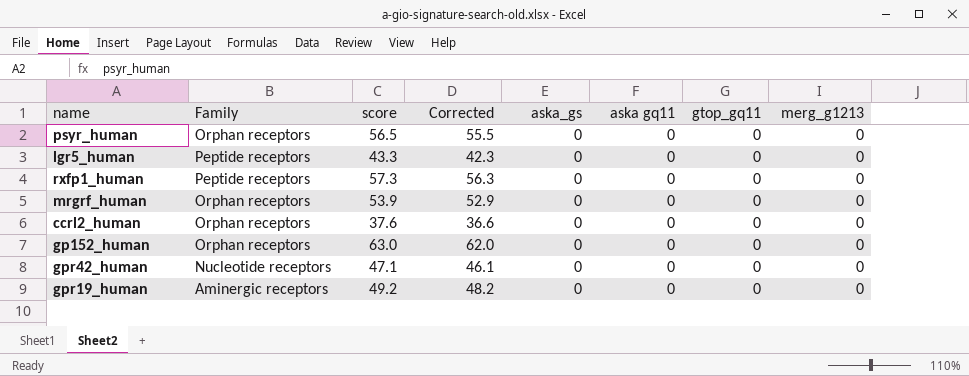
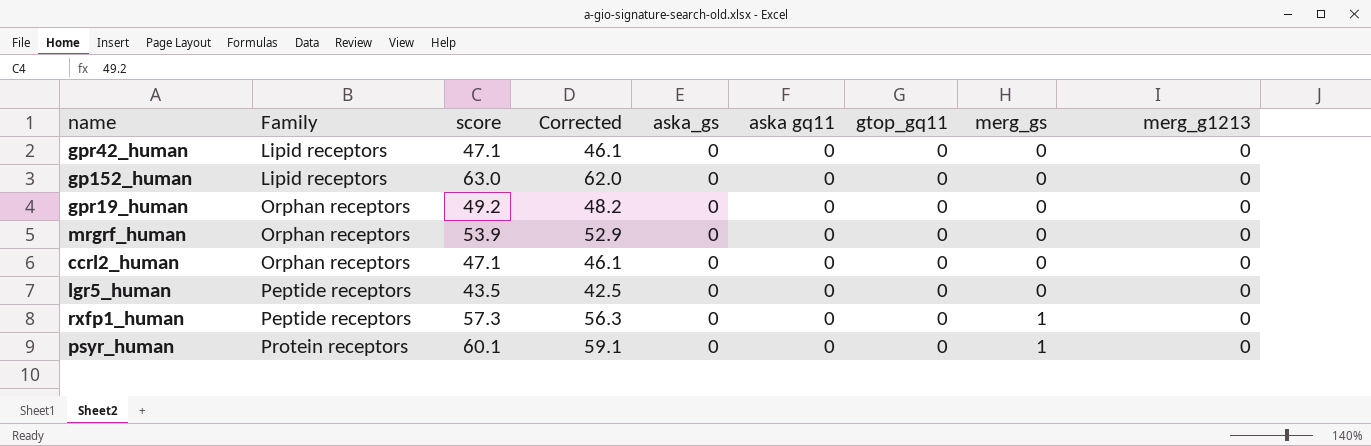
row order: none -> Family ascending
column merg_gs | position: none -> 8
gpr42_human | Family: Nucleotide receptors -> Lipid receptors
gp152_human | Family: Orphan receptors -> Lipid receptors
gpr19_human | Family: Aminergic receptors -> Orphan receptors
ccrl2_human | score: 37.6 -> 47.1
ccrl2_human | Corrected: 36.6 -> 46.1
lgr5_human | score: 43.3 -> 43.5
lgr5_human | Corrected: 42.3 -> 42.5
psyr_human | Family: Orphan receptors -> Protein receptors
psyr_human | score: 56.5 -> 60.1
psyr_human | Corrected: 55.5 -> 59.1

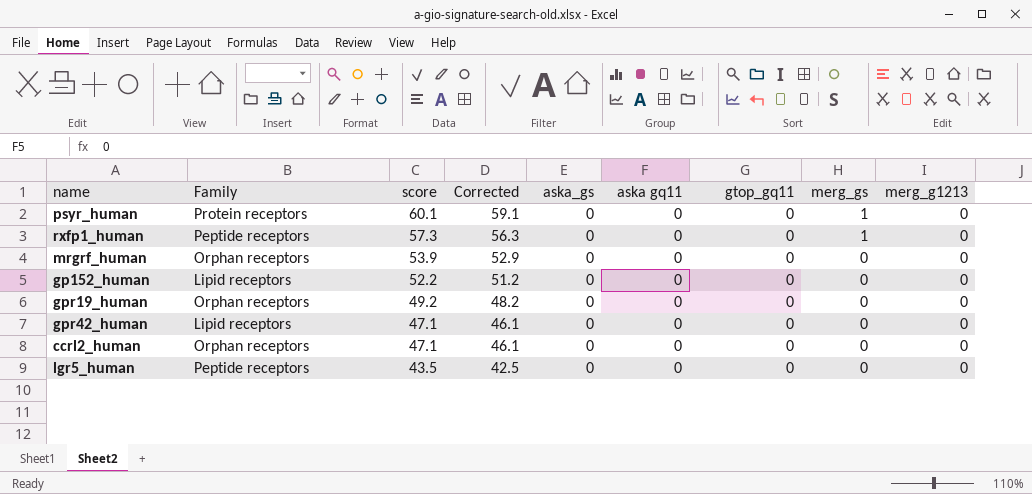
row order: Family ascending -> score descending
gp152_human | score: 63.0 -> 52.2
gp152_human | Corrected: 62.0 -> 51.2

